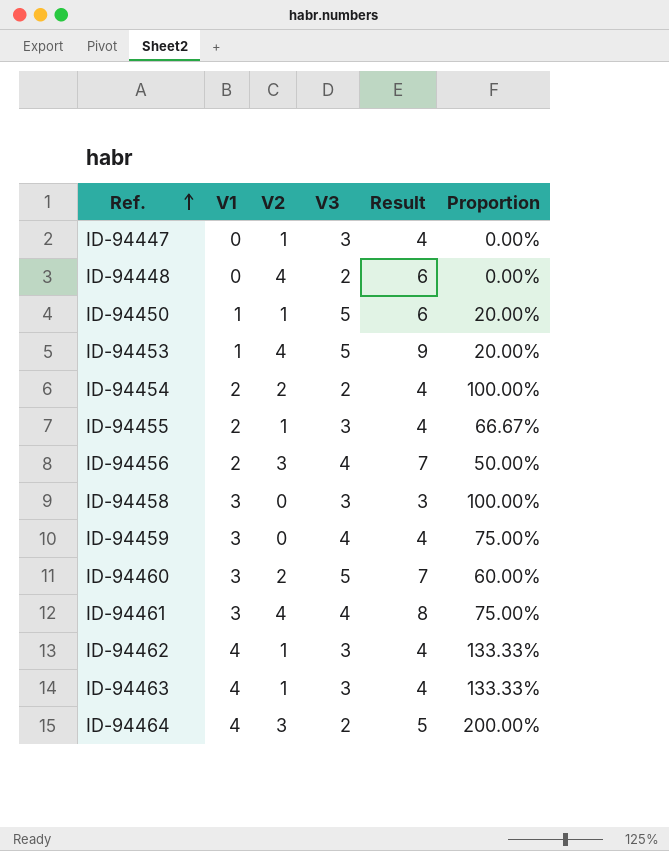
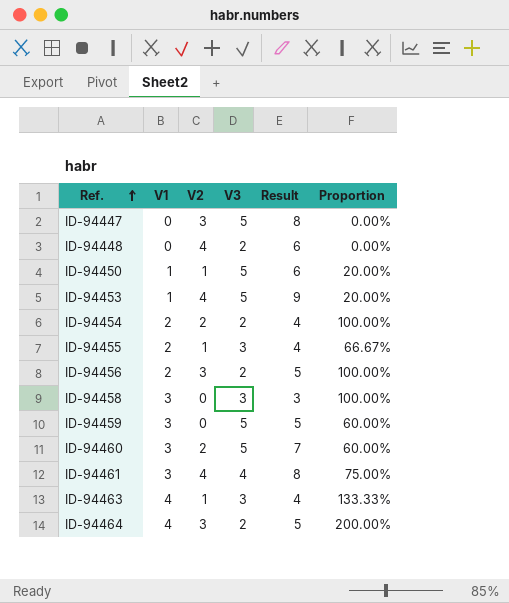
row ID-94462: 4 | 1 | 3 | 4 | 133.33% -> none
ID-94447 | V2: 1 -> 3
ID-94447 | V3: 3 -> 5
ID-94447 | Result: 4 -> 8
ID-94456 | V3: 4 -> 2
ID-94456 | Result: 7 -> 5
ID-94456 | Proportion: 50.00% -> 100.00%
ID-94459 | V3: 4 -> 5
ID-94459 | Result: 4 -> 5
ID-94459 | Proportion: 75.00% -> 60.00%

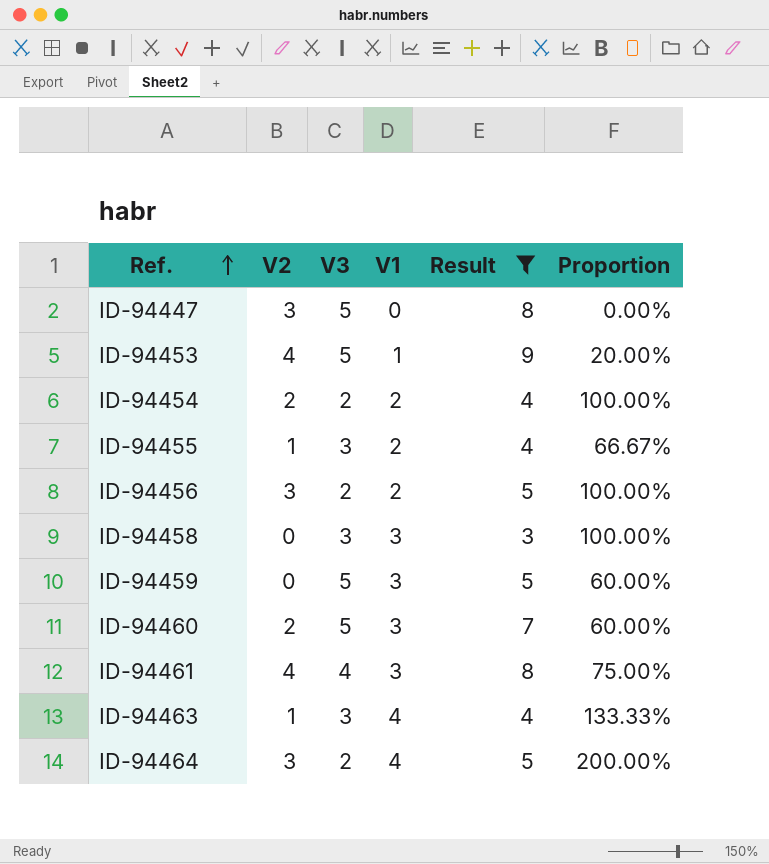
filter: none -> Result != 6
column V1 | position: 2 -> 4

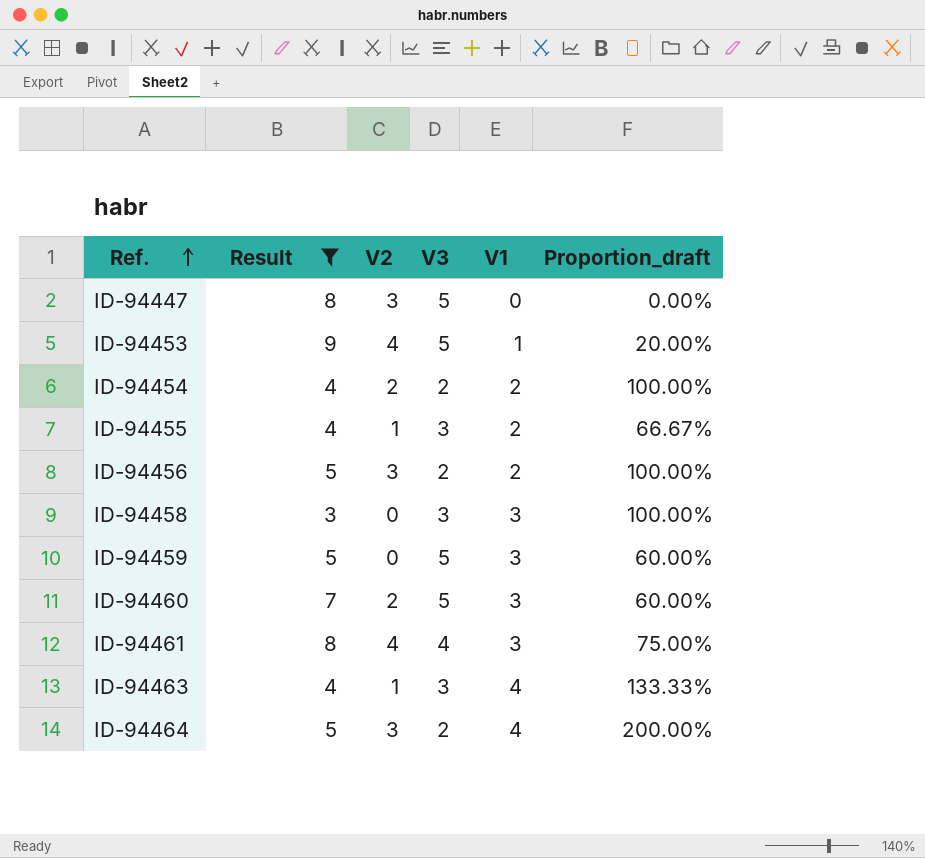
column Result | position: 5 -> 2
column name: Proportion -> Proportion_draft

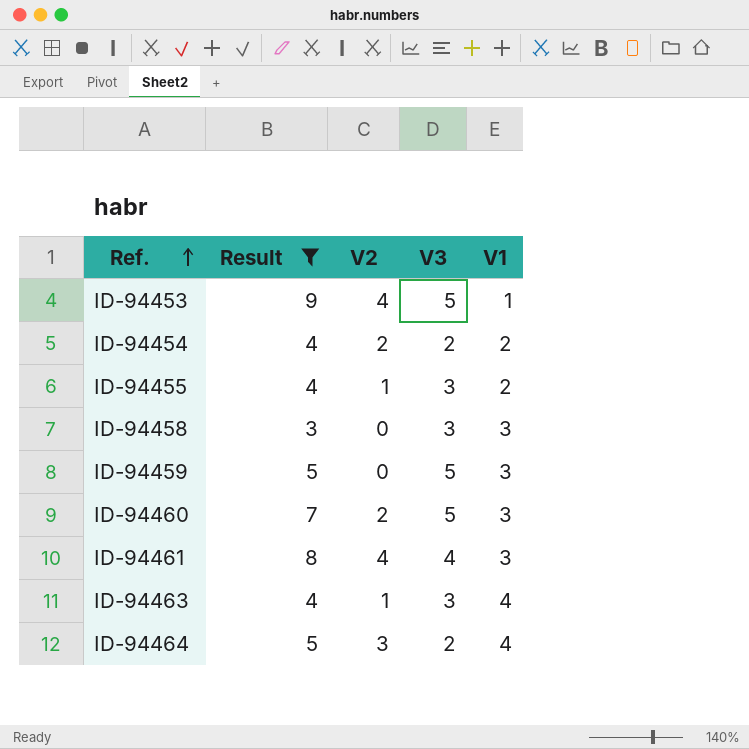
column Proportion_draft | formula: [V1] / [V3] -> none
row ID-94447: 8 | 3 | 5 | 0 | 0.00% -> none
row ID-94456: 5 | 3 | 2 | 2 | 100.00% -> none

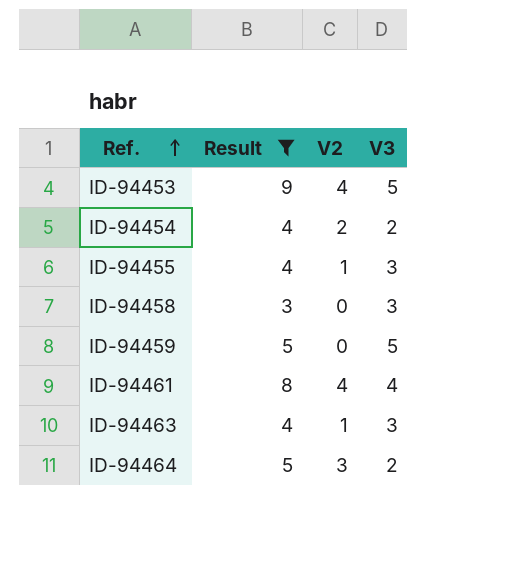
column V1 | position: 5 -> none
row ID-94460: 7 | 2 | 5 | 3 -> none

